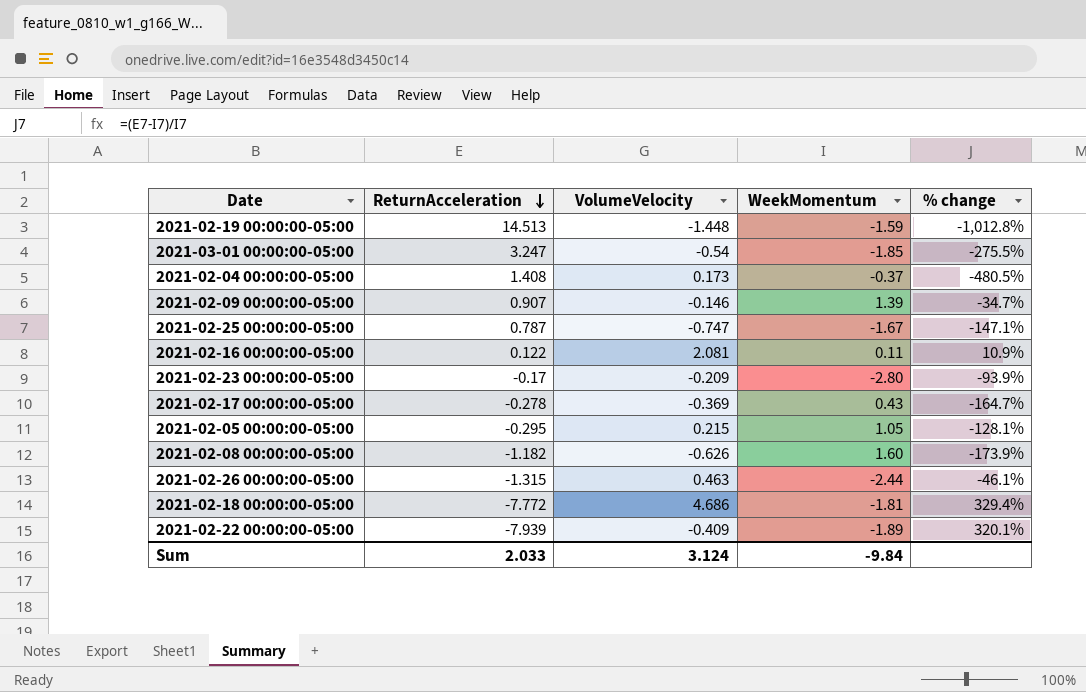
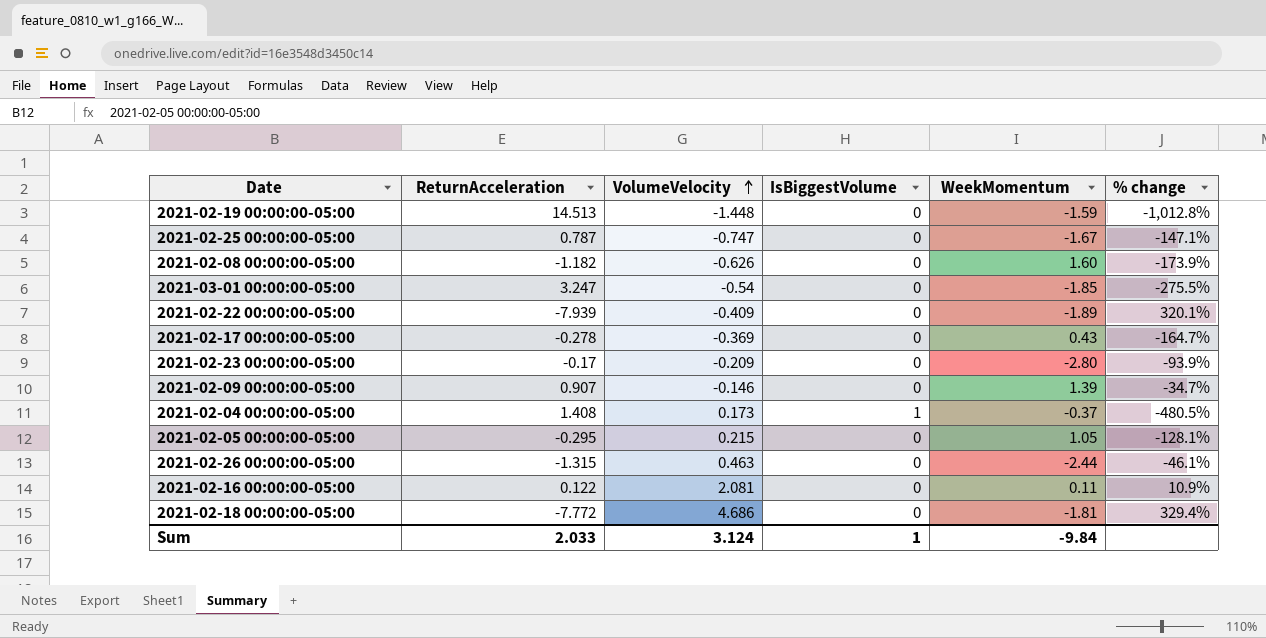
row order: ReturnAcceleration descending -> VolumeVelocity ascending
column IsBiggestVolume | position: none -> 4

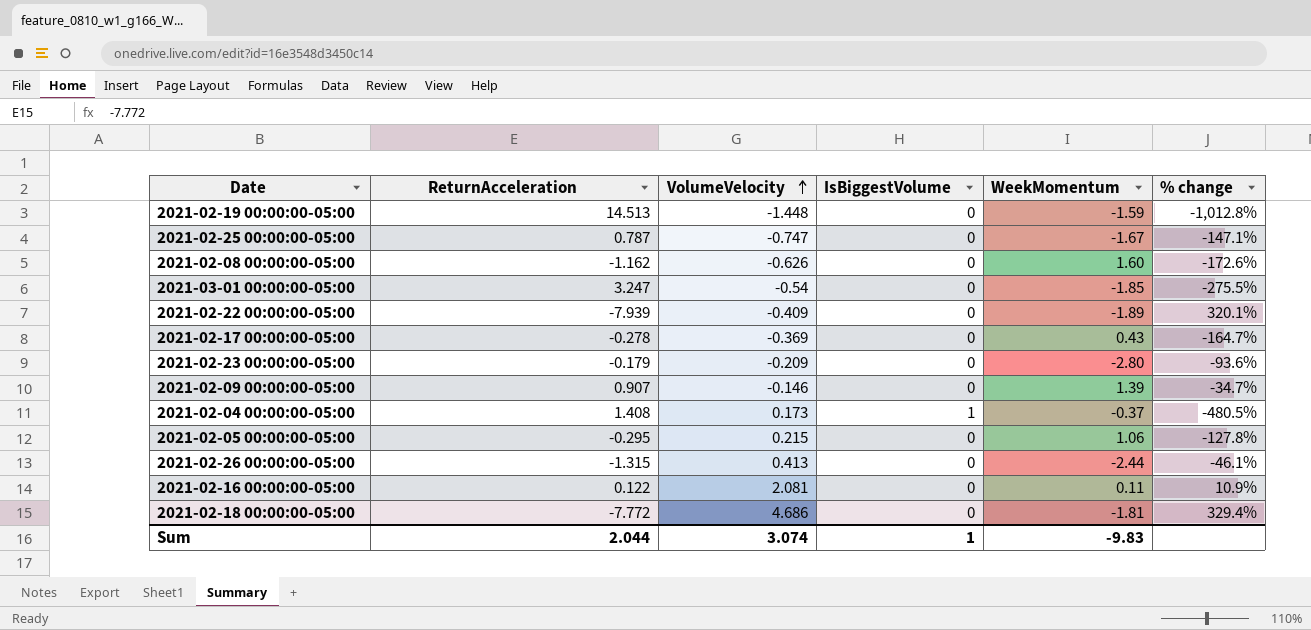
2021-02-08 00:00:00-05:00 | ReturnAcceleration: -1.182 -> -1.162
2021-02-08 00:00:00-05:00 | % change: -173.9% -> -172.6%
2021-02-23 00:00:00-05:00 | ReturnAcceleration: -0.17 -> -0.179
2021-02-23 00:00:00-05:00 | % change: -93.9% -> -93.6%
2021-02-05 00:00:00-05:00 | WeekMomentum: 1.05 -> 1.06
2021-02-05 00:00:00-05:00 | % change: -128.1% -> -127.8%
2021-02-26 00:00:00-05:00 | VolumeVelocity: 0.463 -> 0.413
Sum | ReturnAcceleration: 2.033 -> 2.044
Sum | VolumeVelocity: 3.124 -> 3.074
Sum | WeekMomentum: -9.84 -> -9.83

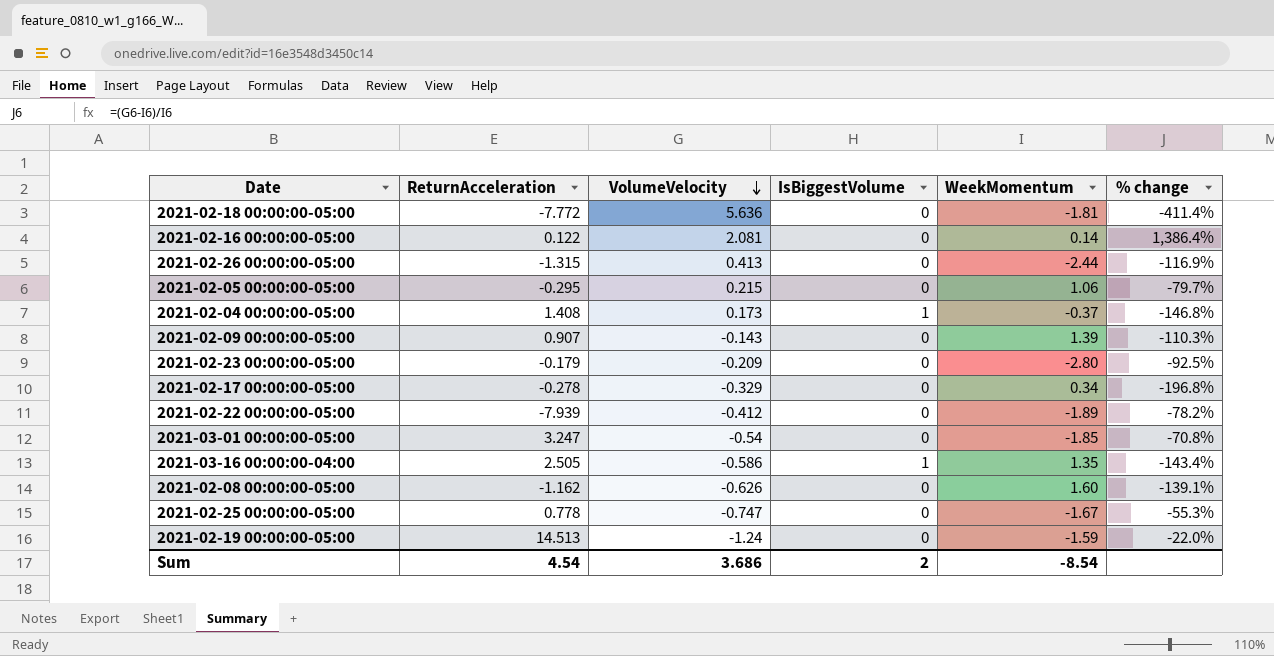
row order: VolumeVelocity ascending -> VolumeVelocity descending
column % change | formula: ([ReturnAcceleration] - [WeekMomentum]) / [WeekMomentum] -> ([VolumeVelocity] - [WeekMomentum]) / [WeekMomentum]
2021-02-18 00:00:00-05:00 | VolumeVelocity: 4.686 -> 5.636
2021-02-16 00:00:00-05:00 | WeekMomentum: 0.11 -> 0.14
2021-02-09 00:00:00-05:00 | VolumeVelocity: -0.146 -> -0.143
2021-02-17 00:00:00-05:00 | VolumeVelocity: -0.369 -> -0.329
2021-02-17 00:00:00-05:00 | WeekMomentum: 0.43 -> 0.34
2021-02-22 00:00:00-05:00 | VolumeVelocity: -0.409 -> -0.412
row 2021-03-16 00:00:00-04:00: none -> 2.505 | -0.586 | 1 | 1.35 | -143.4%
2021-02-25 00:00:00-05:00 | ReturnAcceleration: 0.787 -> 0.778
2021-02-19 00:00:00-05:00 | VolumeVelocity: -1.448 -> -1.24
Sum | ReturnAcceleration: 2.044 -> 4.54
Sum | VolumeVelocity: 3.074 -> 3.686
Sum | IsBiggestVolume: 1 -> 2
Sum | WeekMomentum: -9.83 -> -8.54

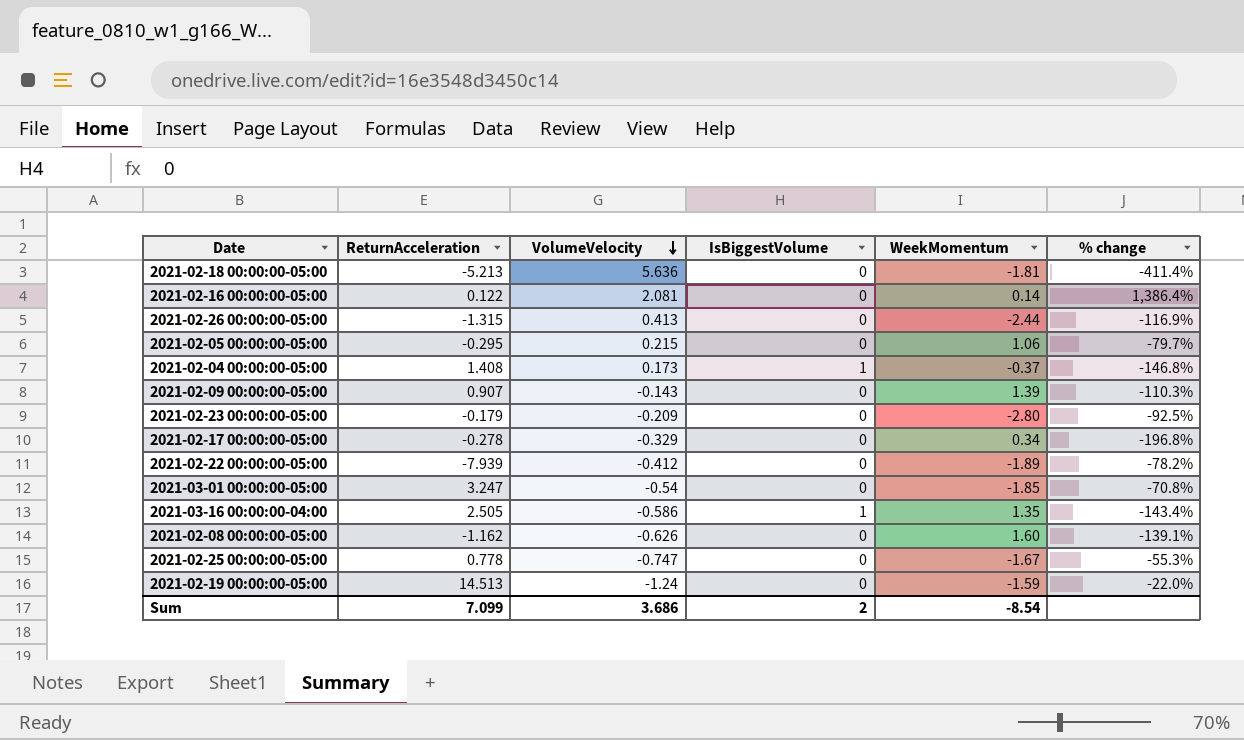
2021-02-18 00:00:00-05:00 | ReturnAcceleration: -7.772 -> -5.213
Sum | ReturnAcceleration: 4.54 -> 7.099

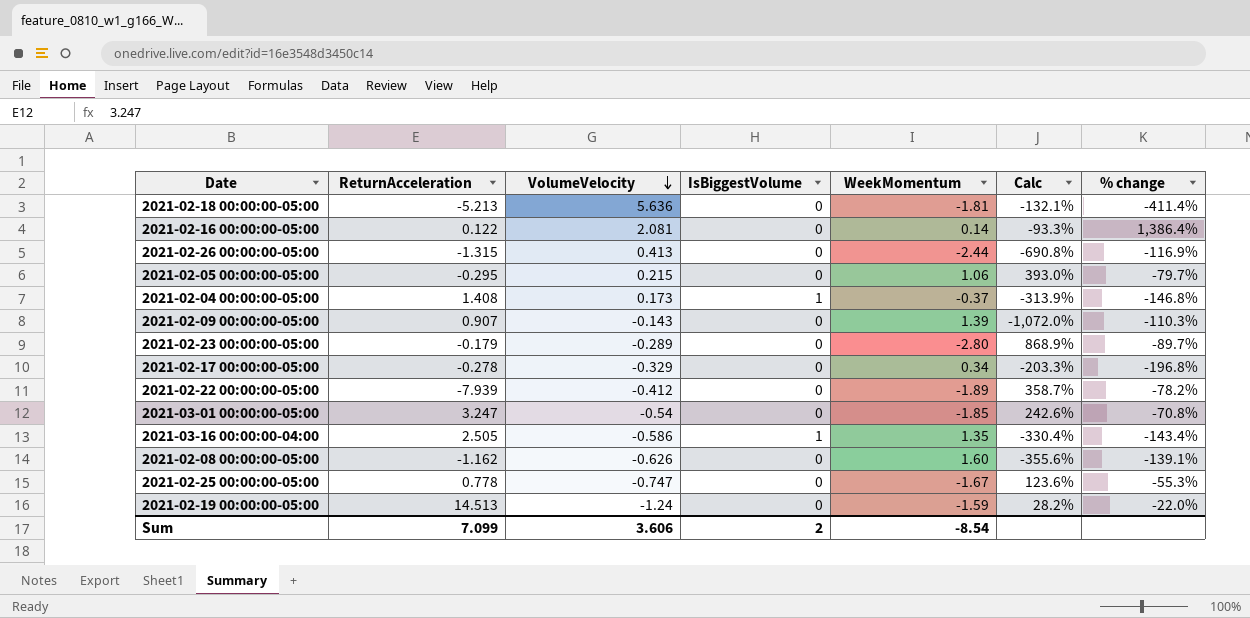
column Calc | formula: none -> ([WeekMomentum] - [VolumeVelocity]) / [VolumeVelocity]
2021-02-23 00:00:00-05:00 | VolumeVelocity: -0.209 -> -0.289
2021-02-23 00:00:00-05:00 | % change: -92.5% -> -89.7%
Sum | VolumeVelocity: 3.686 -> 3.606

